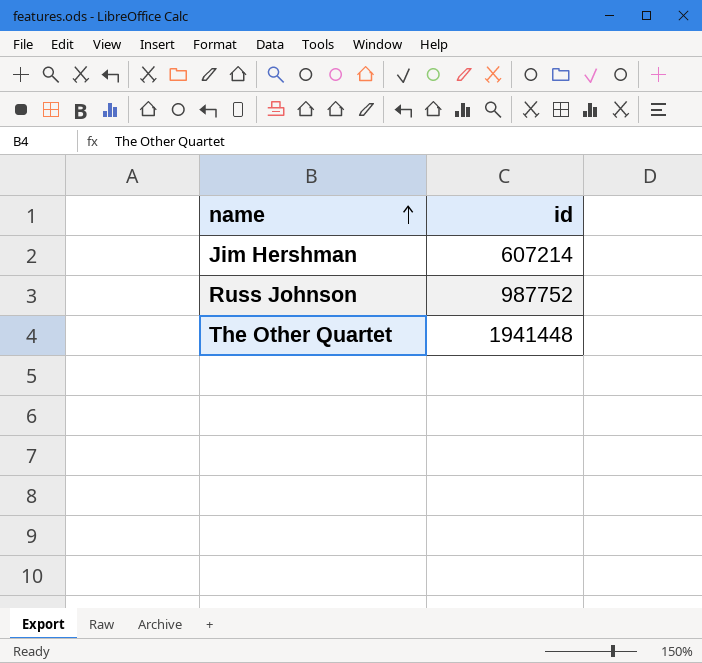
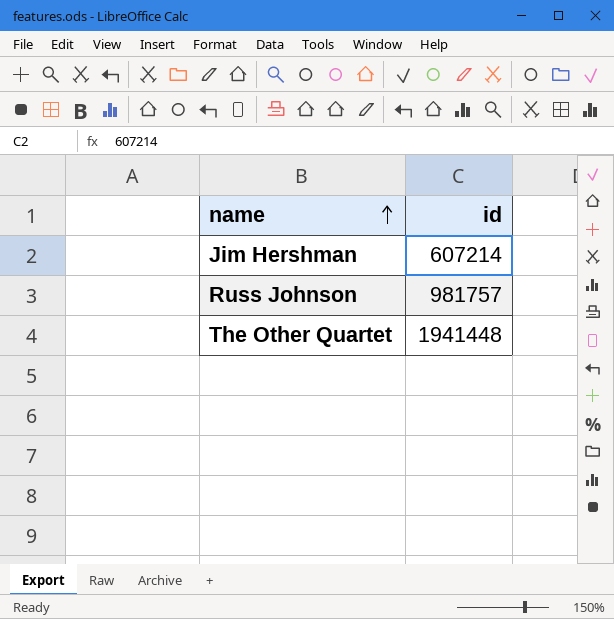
Russ Johnson | id: 987752 -> 981757

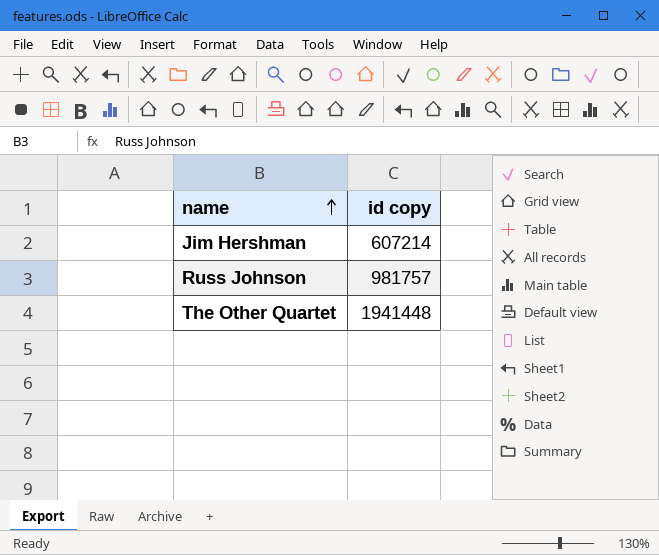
column name: id -> id copy

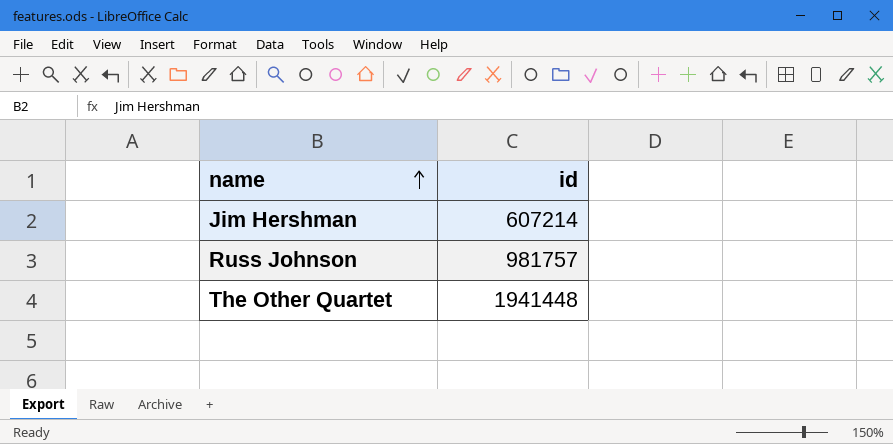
column name: id copy -> id

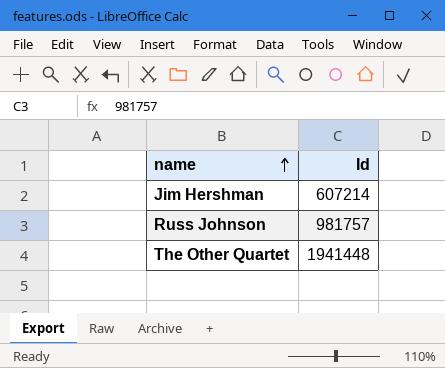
column name: id -> Id

